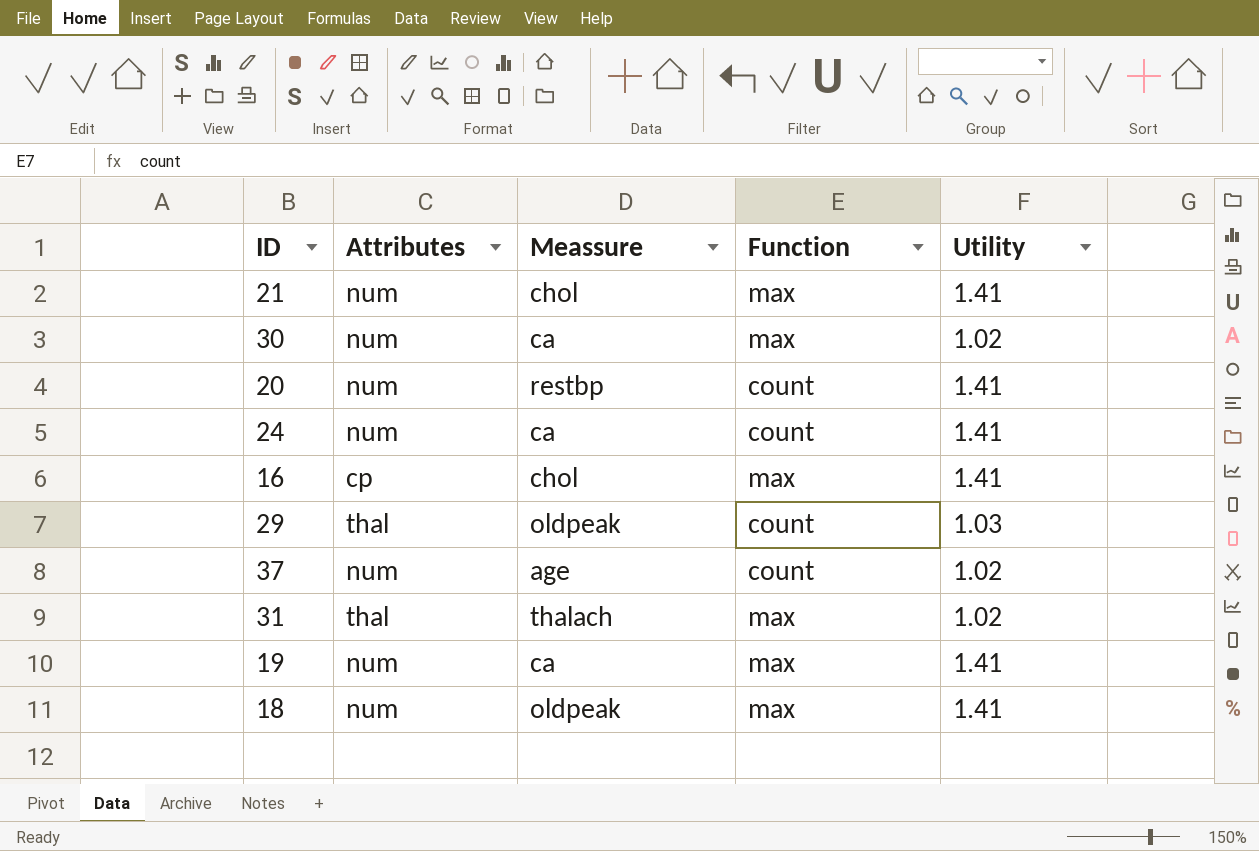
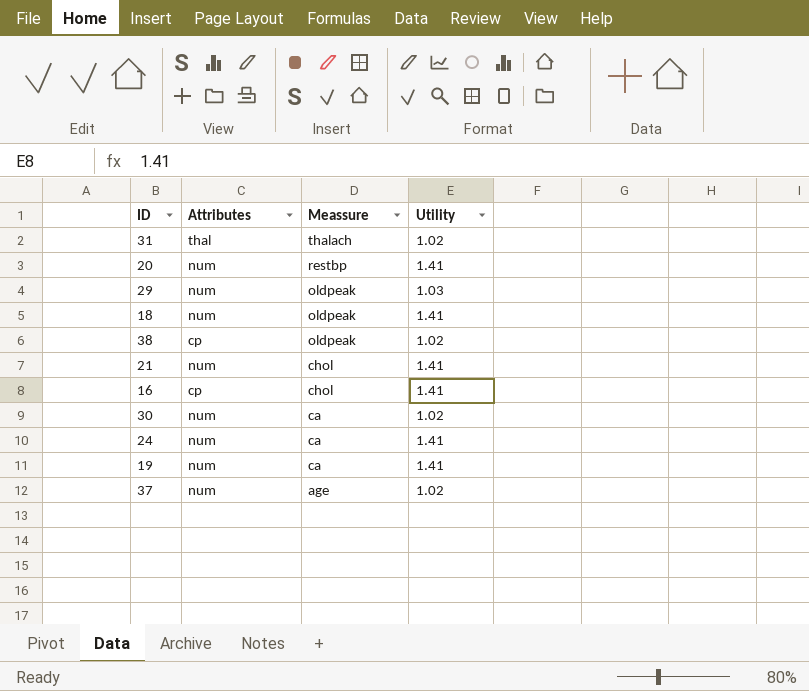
row order: none -> Meassure descending
column Function | position: 4 -> none
29 | Attributes: thal -> num
row 38: none -> cp | oldpeak | 1.02

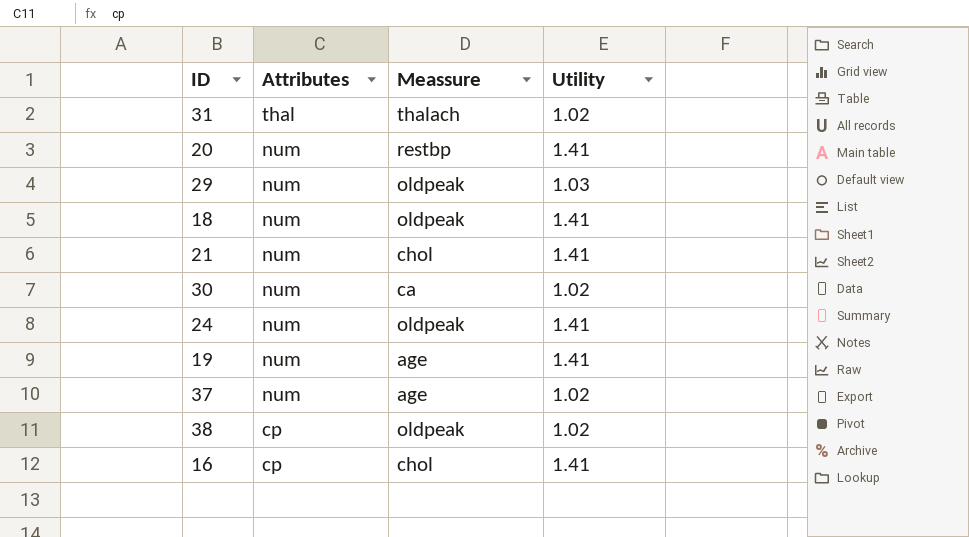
row order: Meassure descending -> Attributes descending
24 | Meassure: ca -> oldpeak
19 | Meassure: ca -> age

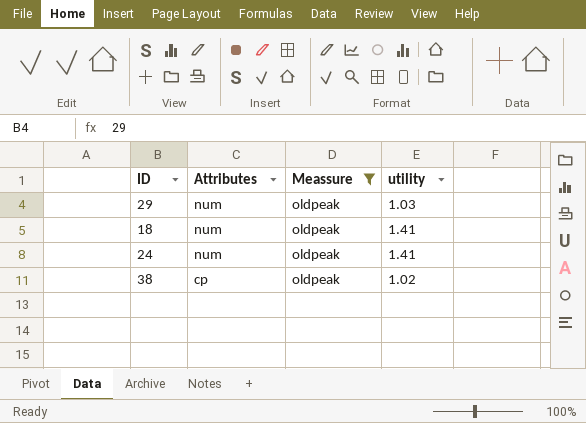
filter: none -> Meassure = oldpeak
column name: Utility -> utility

